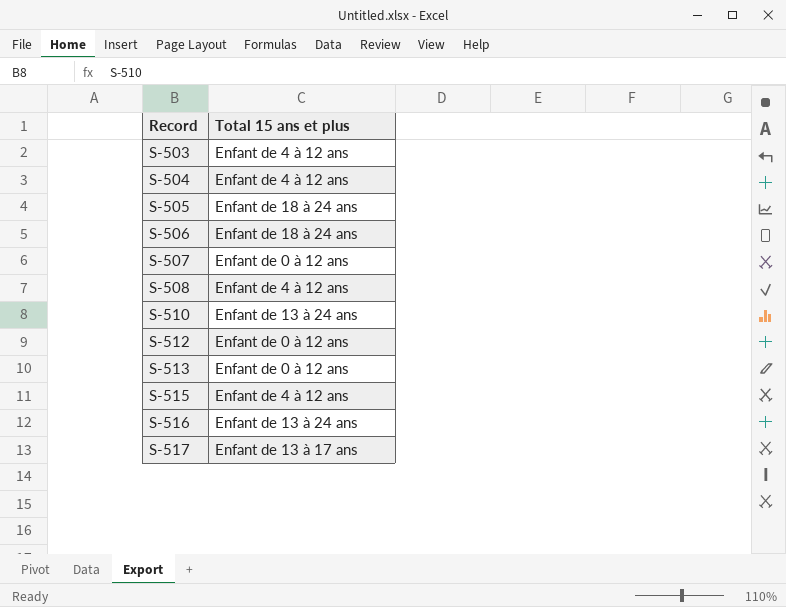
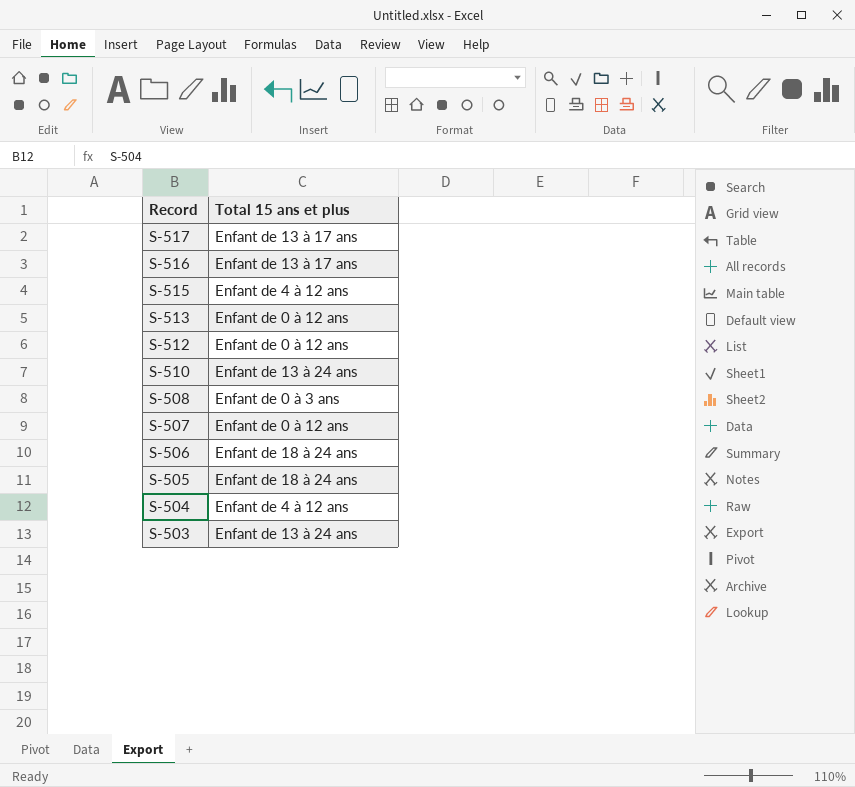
row order: Record ascending -> Record descending
S-516 | Total 15 ans et plus: Enfant de 13 à 24 ans -> Enfant de 13 à 17 ans
S-508 | Total 15 ans et plus: Enfant de 4 à 12 ans -> Enfant de 0 à 3 ans
S-503 | Total 15 ans et plus: Enfant de 4 à 12 ans -> Enfant de 13 à 24 ans

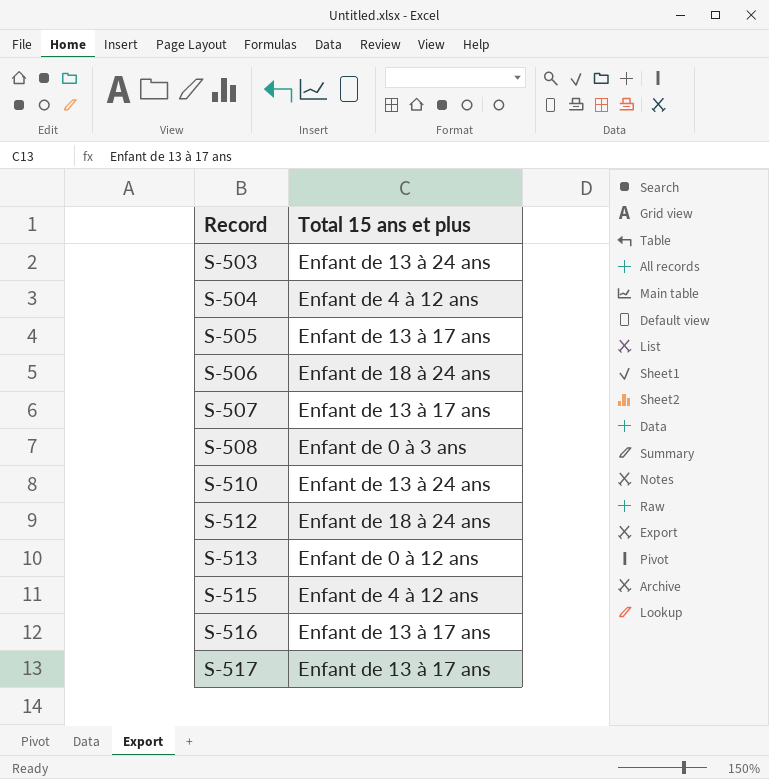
row order: Record descending -> Record ascending
S-505 | Total 15 ans et plus: Enfant de 18 à 24 ans -> Enfant de 13 à 17 ans
S-507 | Total 15 ans et plus: Enfant de 0 à 12 ans -> Enfant de 13 à 17 ans
S-512 | Total 15 ans et plus: Enfant de 0 à 12 ans -> Enfant de 18 à 24 ans

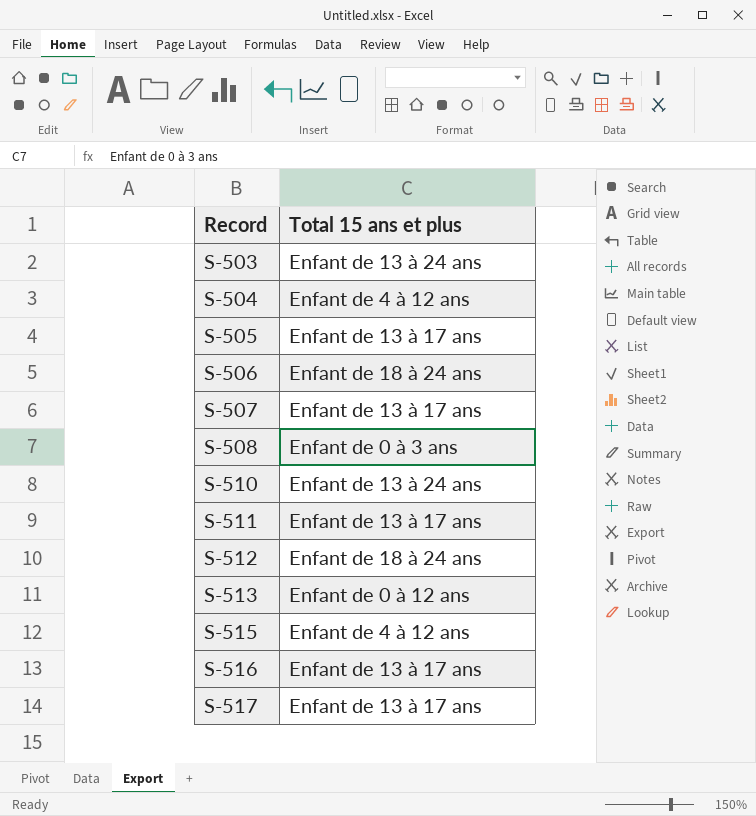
row S-511: none -> Enfant de 13 à 17 ans

